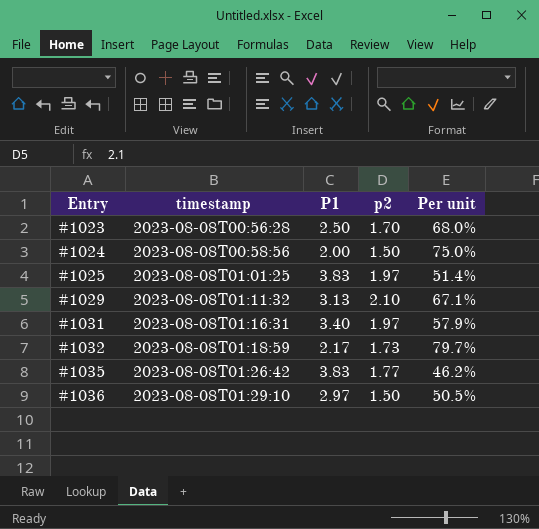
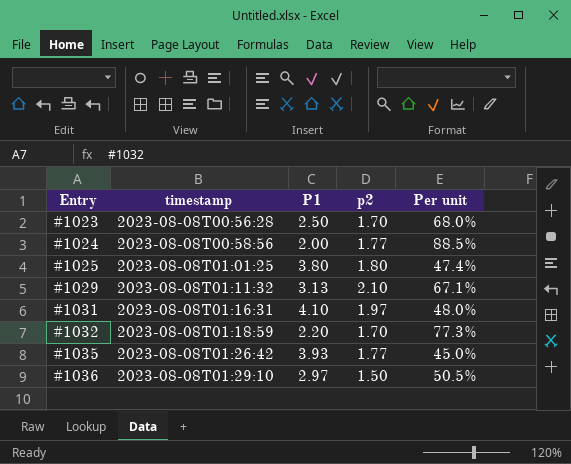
#1024 | p2: 1.50 -> 1.77
#1024 | Per unit: 75.0% -> 88.5%
#1025 | P1: 3.83 -> 3.80
#1025 | p2: 1.97 -> 1.80
#1025 | Per unit: 51.4% -> 47.4%
#1031 | P1: 3.40 -> 4.10
#1031 | Per unit: 57.9% -> 48.0%
#1032 | P1: 2.17 -> 2.20
#1032 | p2: 1.73 -> 1.70
#1032 | Per unit: 79.7% -> 77.3%
#1035 | P1: 3.83 -> 3.93
#1035 | Per unit: 46.2% -> 45.0%

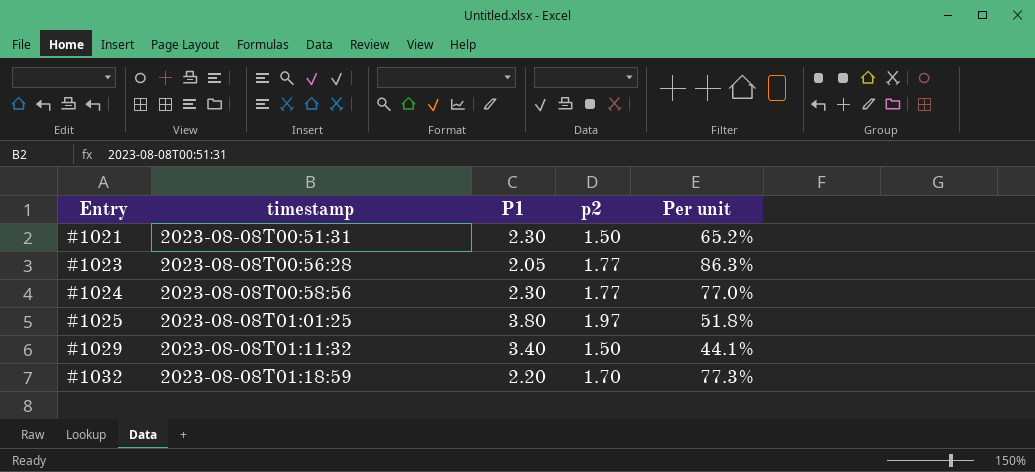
row #1031: 2023-08-08T01:16:31 | 4.10 | 1.97 | 48.0% -> none
row #1035: 2023-08-08T01:26:42 | 3.93 | 1.77 | 45.0% -> none
row #1036: 2023-08-08T01:29:10 | 2.97 | 1.50 | 50.5% -> none
row #1021: none -> 2023-08-08T00:51:31 | 2.30 | 1.50 | 65.2%
#1023 | P1: 2.50 -> 2.05
#1023 | p2: 1.70 -> 1.77
#1023 | Per unit: 68.0% -> 86.3%
#1024 | P1: 2.00 -> 2.30
#1024 | Per unit: 88.5% -> 77.0%
#1025 | p2: 1.80 -> 1.97
#1025 | Per unit: 47.4% -> 51.8%
#1029 | P1: 3.13 -> 3.40
#1029 | p2: 2.10 -> 1.50
#1029 | Per unit: 67.1% -> 44.1%

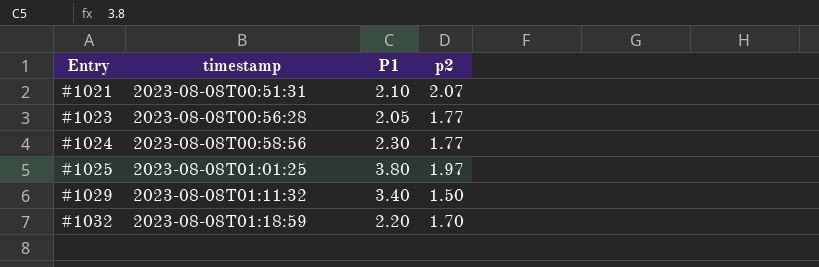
column Per unit | formula: [p2] / [P1] -> none
#1021 | P1: 2.30 -> 2.10
#1021 | p2: 1.50 -> 2.07

